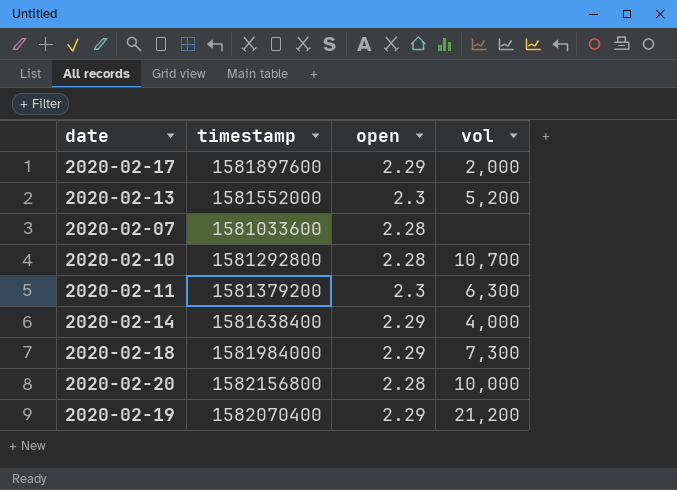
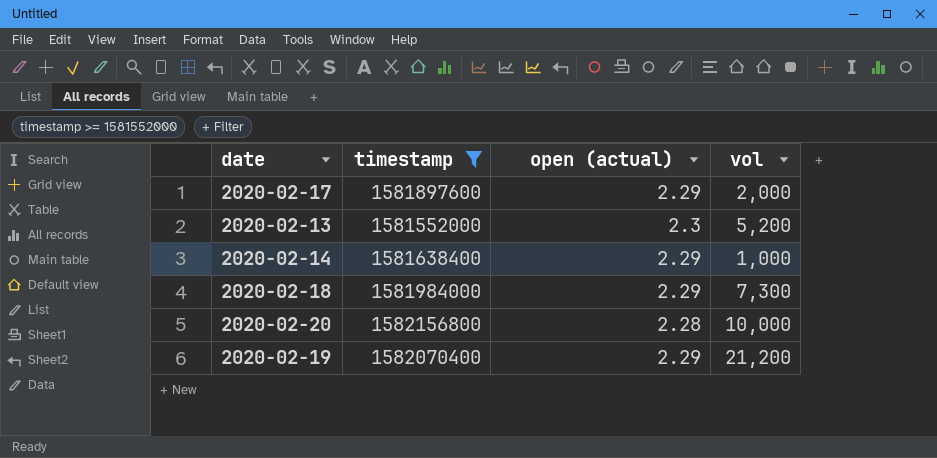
filter: none -> timestamp >= 1581552000
column name: open -> open (actual)
2020-02-14 | vol: 4,000 -> 1,000

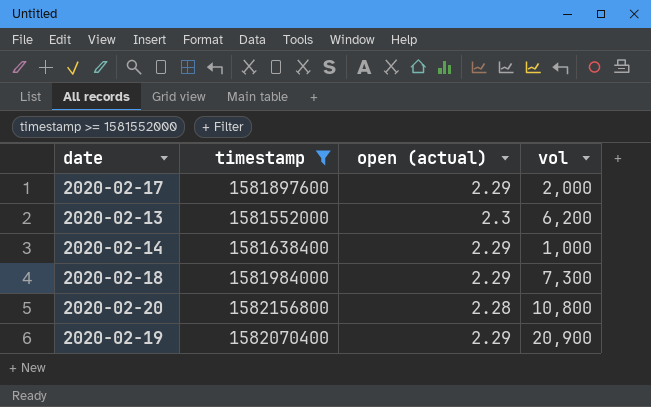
2020-02-13 | vol: 5,200 -> 6,200
2020-02-20 | vol: 10,000 -> 10,800
2020-02-19 | vol: 21,200 -> 20,900

